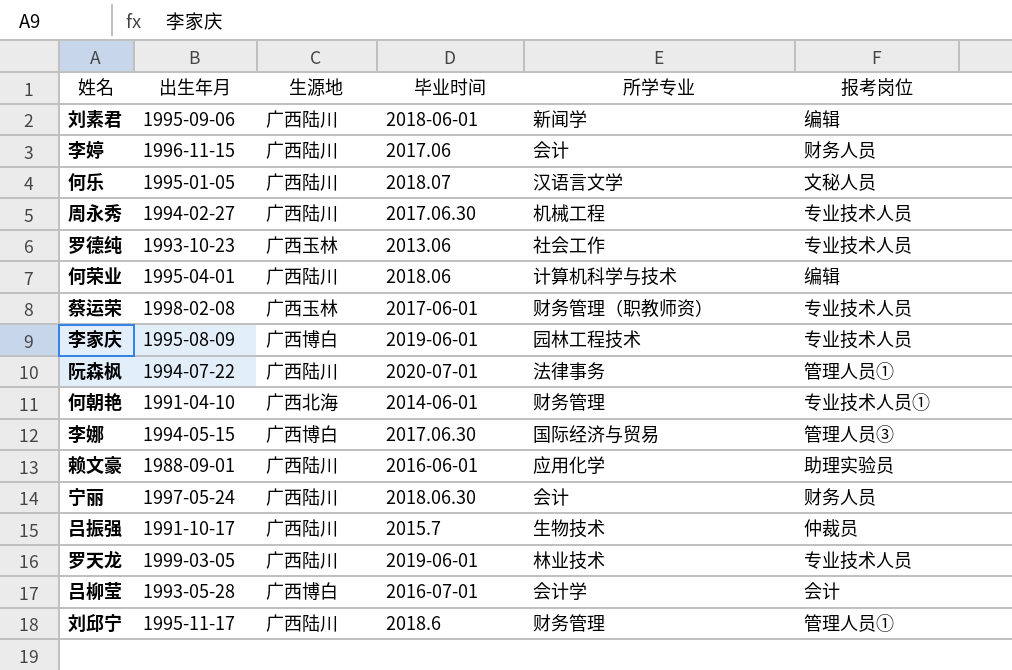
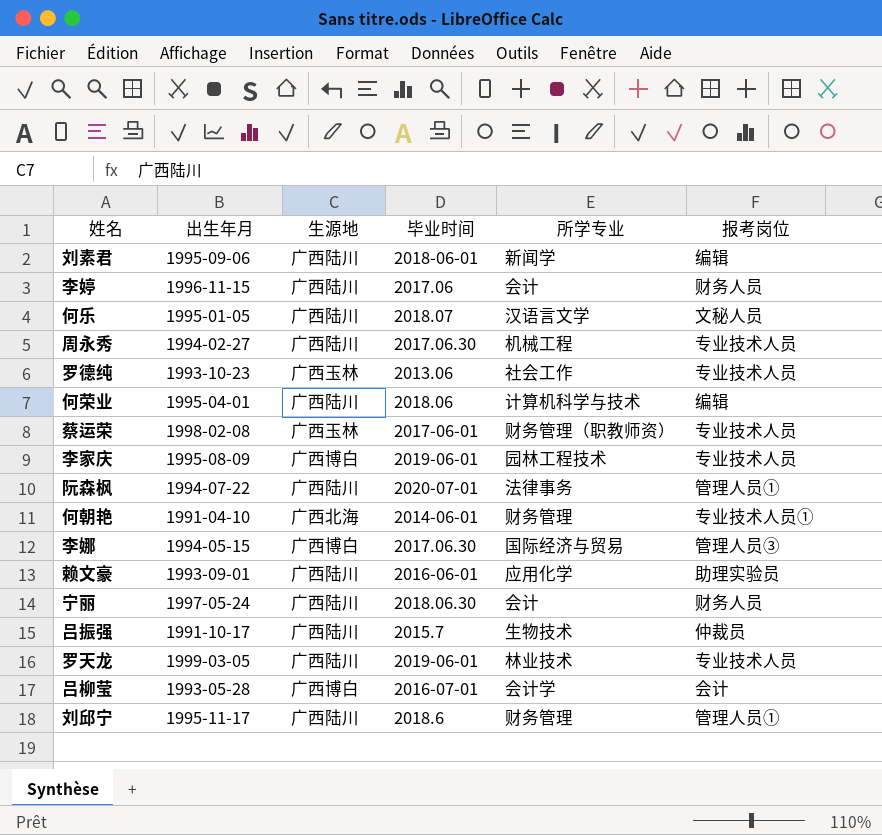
赖文豪 | 出生年月: 1988-09-01 -> 1993-09-01

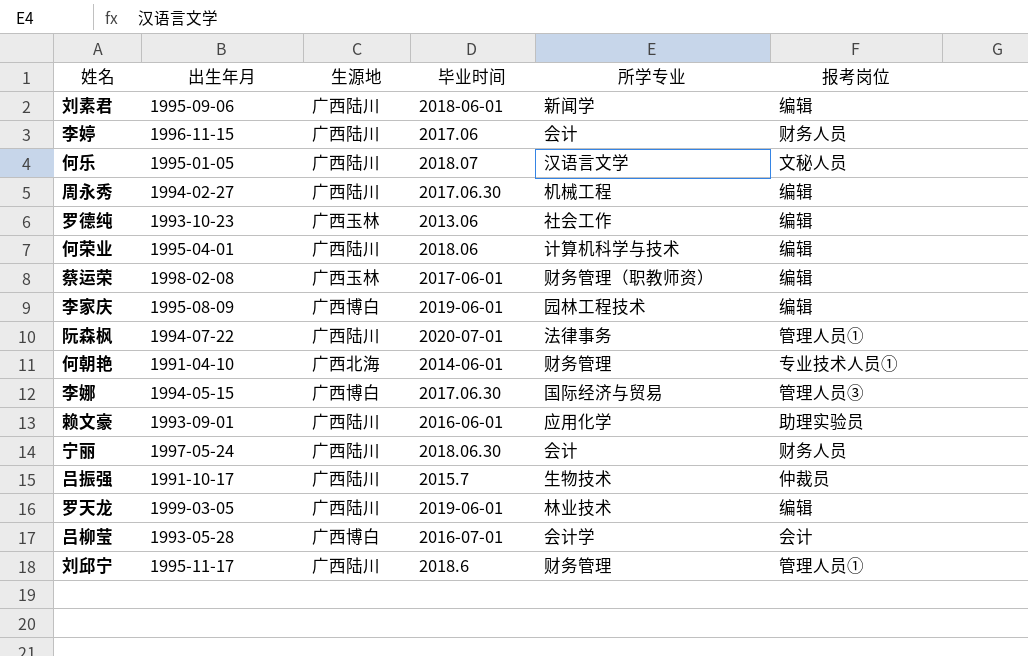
周永秀 | 报考岗位: 专业技术人员 -> 编辑
罗德纯 | 报考岗位: 专业技术人员 -> 编辑
蔡运荣 | 报考岗位: 专业技术人员 -> 编辑
李家庆 | 报考岗位: 专业技术人员 -> 编辑
罗天龙 | 报考岗位: 专业技术人员 -> 编辑

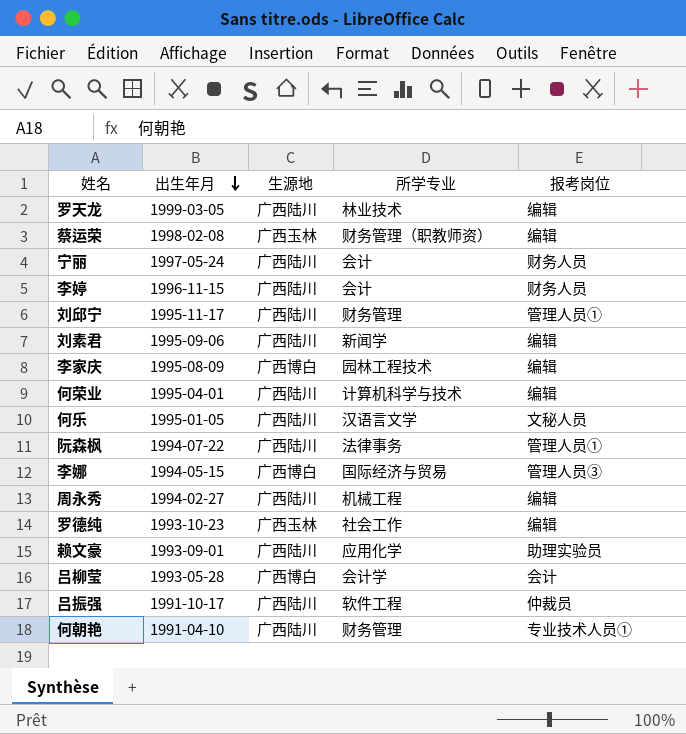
row order: none -> 出生年月 descending
column 毕业时间 | position: 4 -> none
吕振强 | 所学专业: 生物技术 -> 软件工程
何朝艳 | 生源地: 广西北海 -> 广西陆川

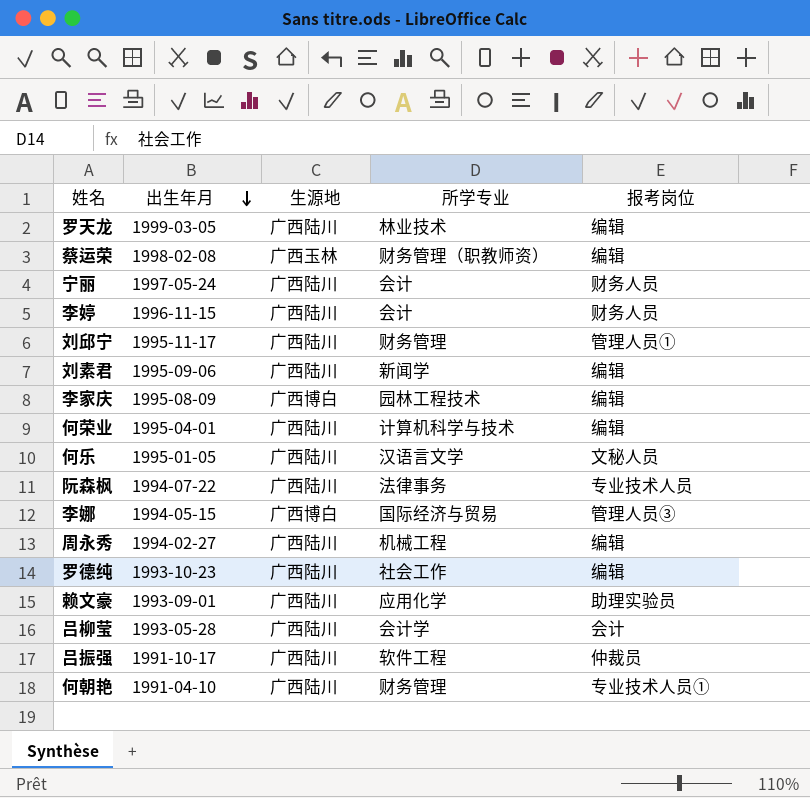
阮森枫 | 报考岗位: 管理人员① -> 专业技术人员
罗德纯 | 生源地: 广西玉林 -> 广西陆川
吕柳莹 | 生源地: 广西博白 -> 广西陆川

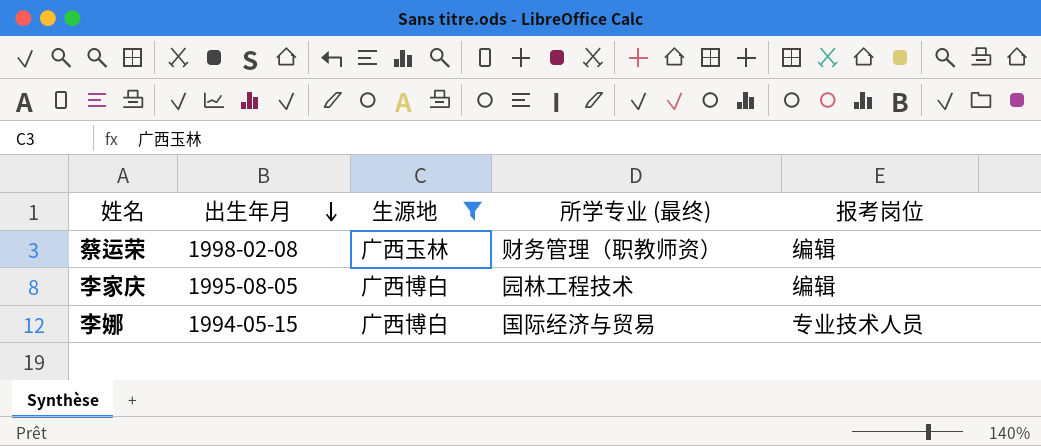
filter: none -> 生源地 != 广西陆川
column name: 所学专业 -> 所学专业 (最终)
李家庆 | 出生年月: 1995-08-09 -> 1995-08-05
李娜 | 报考岗位: 管理人员③ -> 专业技术人员

